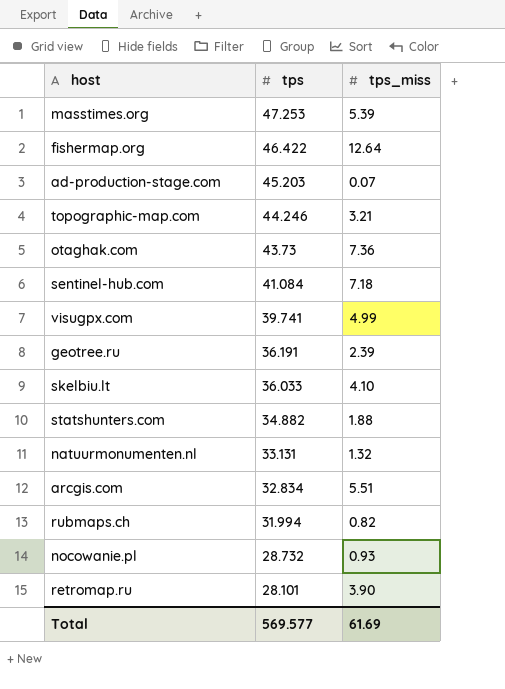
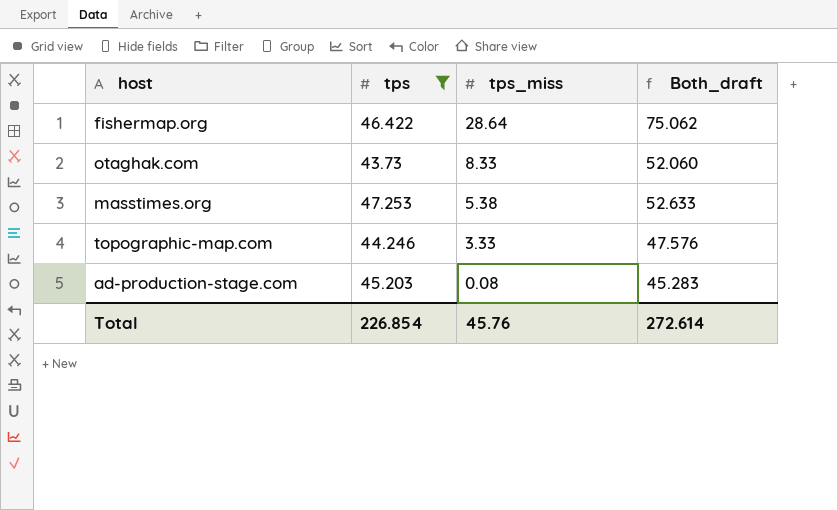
filter: none -> tps >= 43.73
row order: tps descending -> tps_miss descending
column Both_draft | formula: none -> [tps] + [tps_miss]
fishermap.org | tps_miss: 12.64 -> 28.64
otaghak.com | tps_miss: 7.36 -> 8.33
masstimes.org | tps_miss: 5.39 -> 5.38
topographic-map.com | tps_miss: 3.21 -> 3.33
ad-production-stage.com | tps_miss: 0.07 -> 0.08
Total | tps: 569.577 -> 226.854
Total | tps_miss: 61.69 -> 45.76

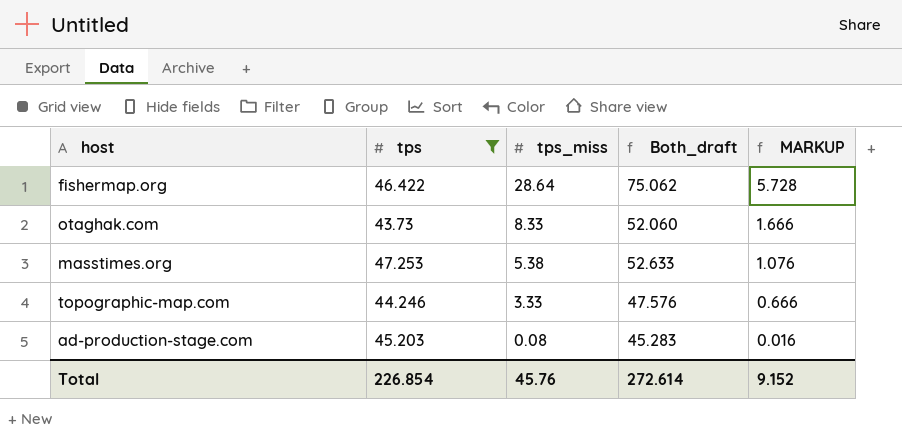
column MARKUP | formula: none -> [tps_miss] * 0.2

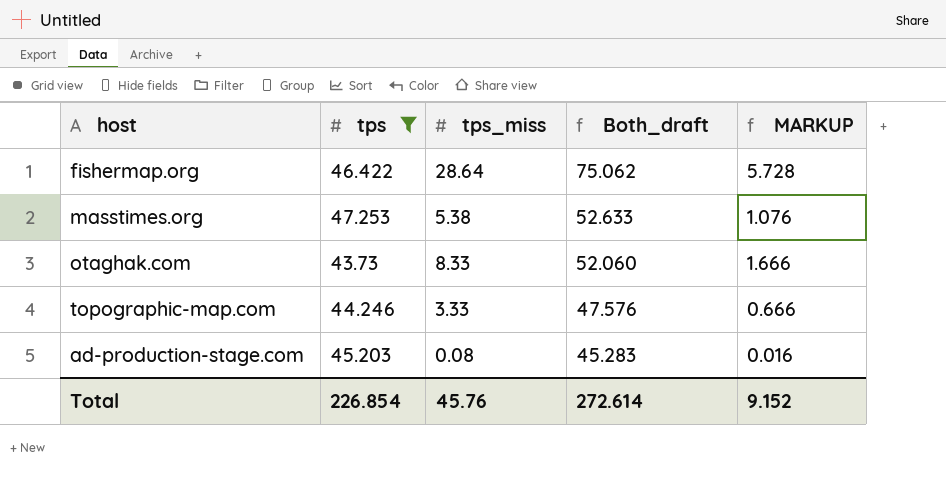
row order: tps_miss descending -> Both_draft descending

